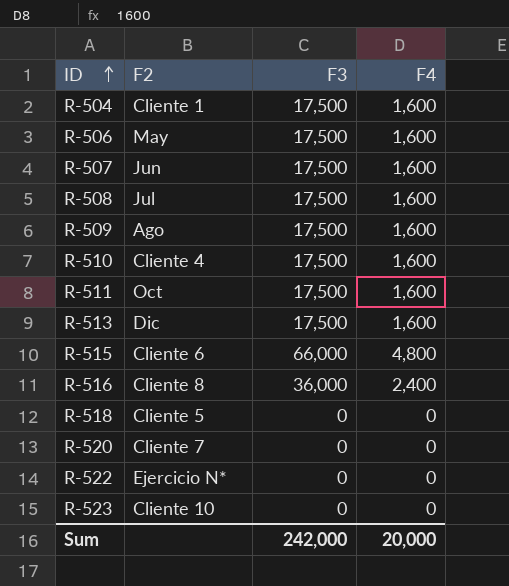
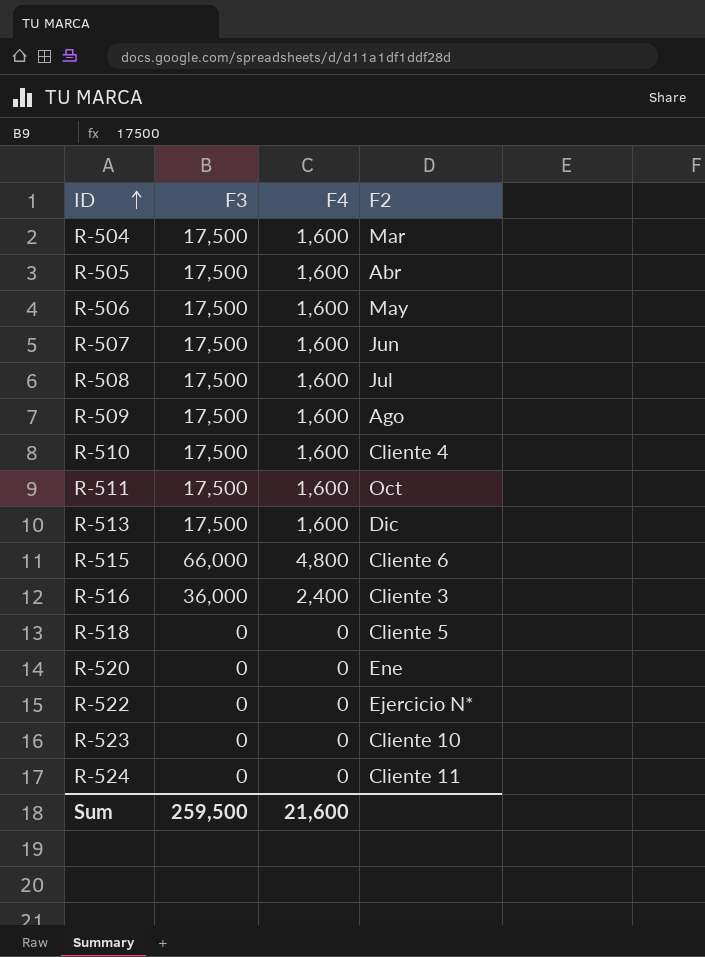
column F2 | position: 2 -> 4
R-504 | F2: Cliente 1 -> Mar
row R-505: none -> 17,500 | 1,600 | Abr
R-516 | F2: Cliente 8 -> Cliente 3
R-520 | F2: Cliente 7 -> Ene
row R-524: none -> 0 | 0 | Cliente 11
Sum | F3: 242,000 -> 259,500
Sum | F4: 20,000 -> 21,600

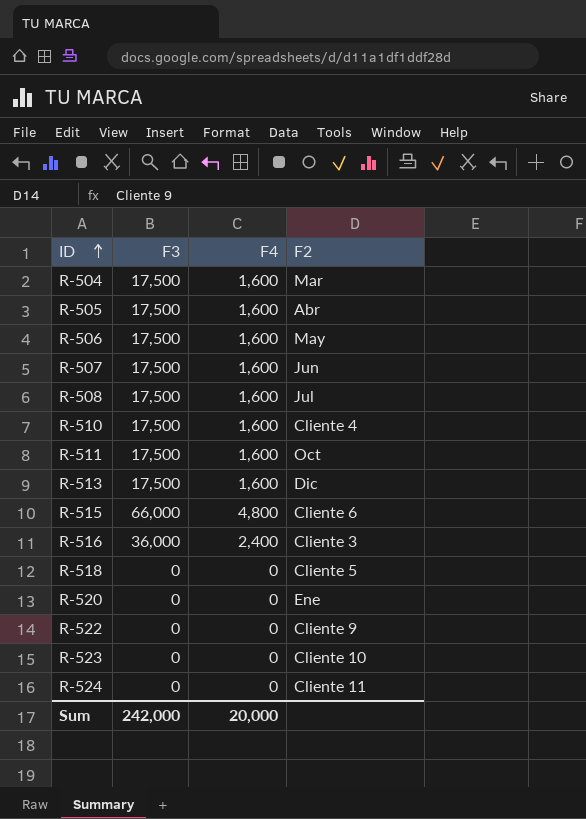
row R-509: 17,500 | 1,600 | Ago -> none
R-522 | F2: Ejercicio N* -> Cliente 9
Sum | F3: 259,500 -> 242,000
Sum | F4: 21,600 -> 20,000

